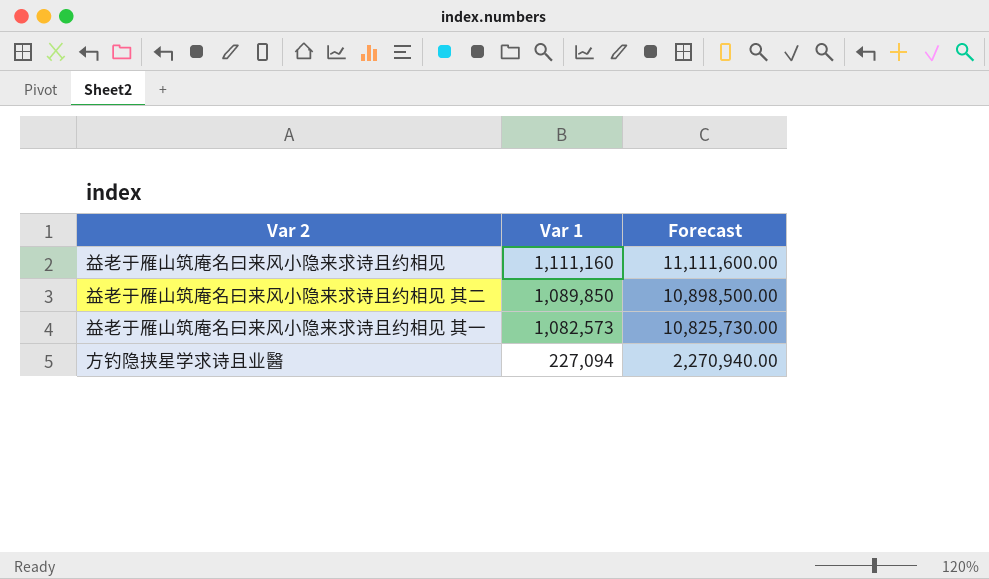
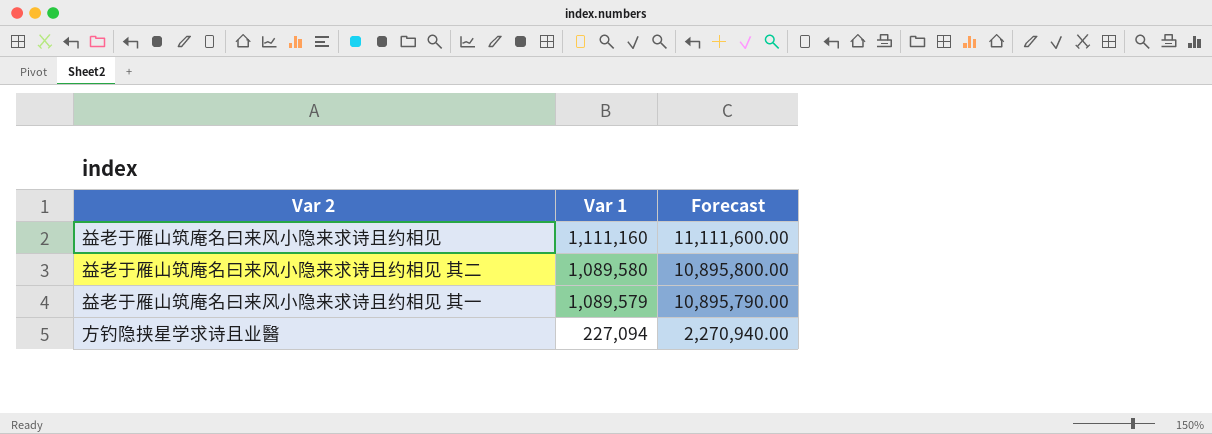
益老于雁山筑庵名曰来风小隐来求诗且约相见 其二 | Var 1: 1,089,850 -> 1,089,580
益老于雁山筑庵名曰来风小隐来求诗且约相见 其二 | Forecast: 10,898,500.00 -> 10,895,800.00
益老于雁山筑庵名曰来风小隐来求诗且约相见 其一 | Var 1: 1,082,573 -> 1,089,579
益老于雁山筑庵名曰来风小隐来求诗且约相见 其一 | Forecast: 10,825,730.00 -> 10,895,790.00

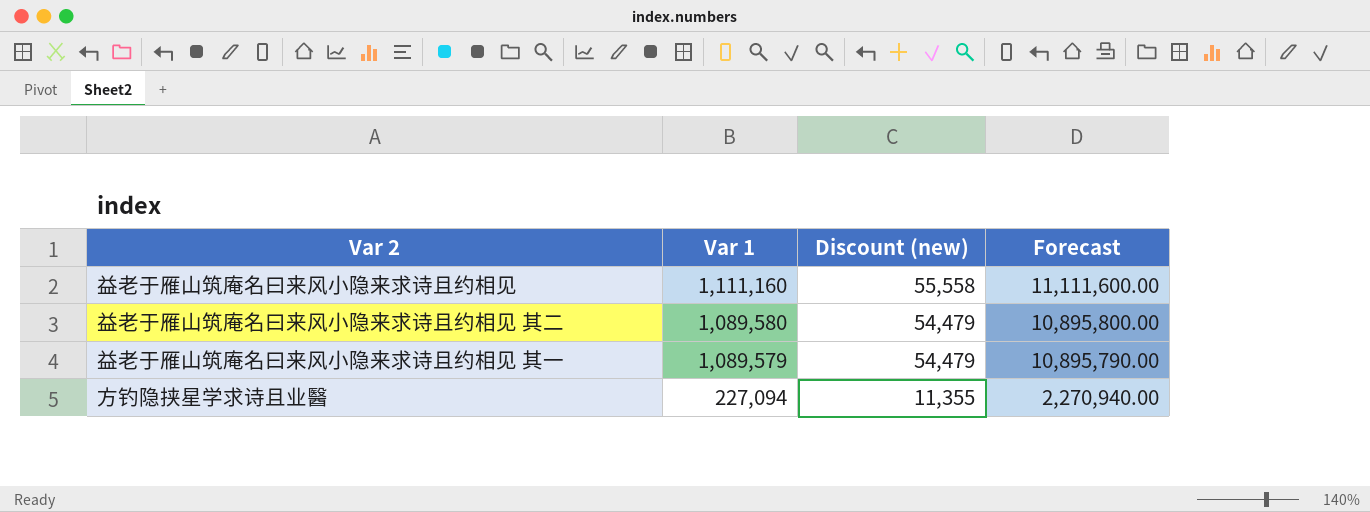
column Discount (new) | formula: none -> [Var 1] * 0.05

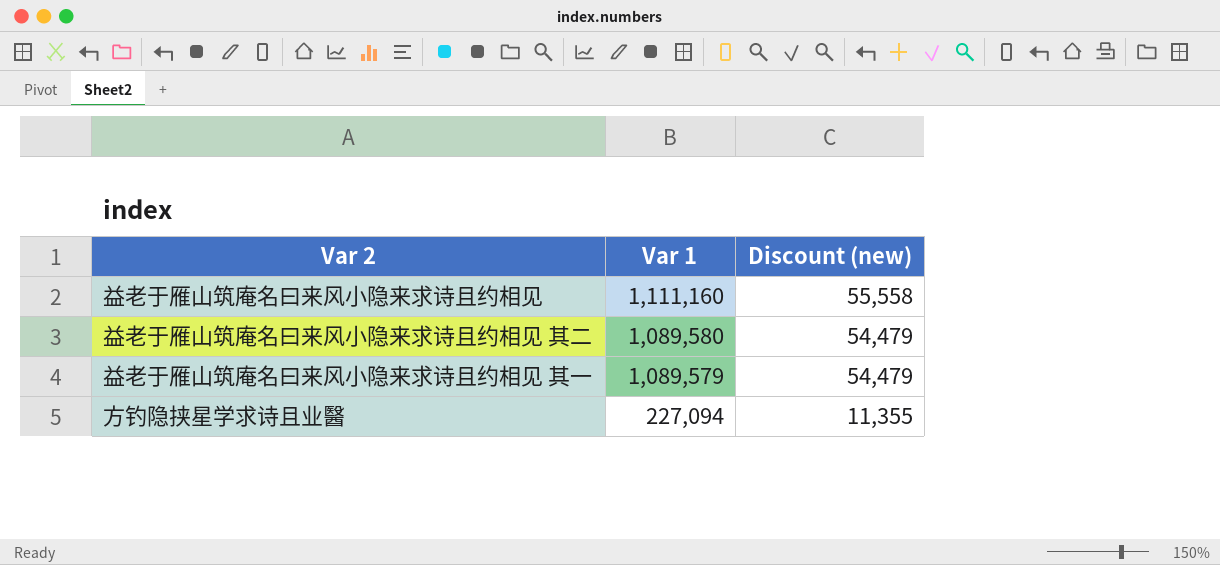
column Forecast | formula: [Var 1] * 10 -> none

